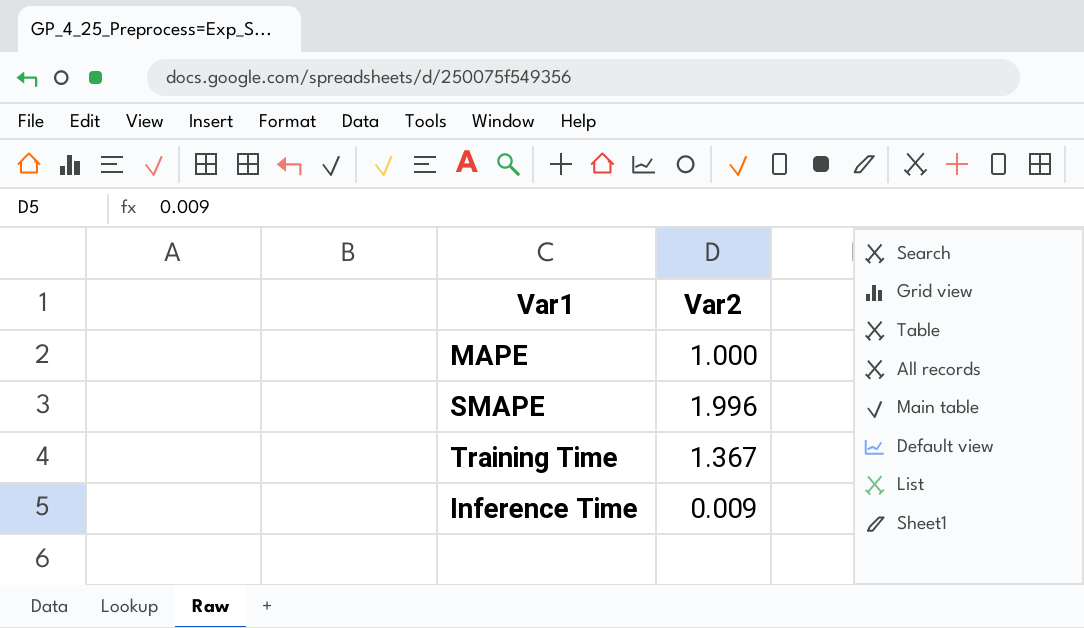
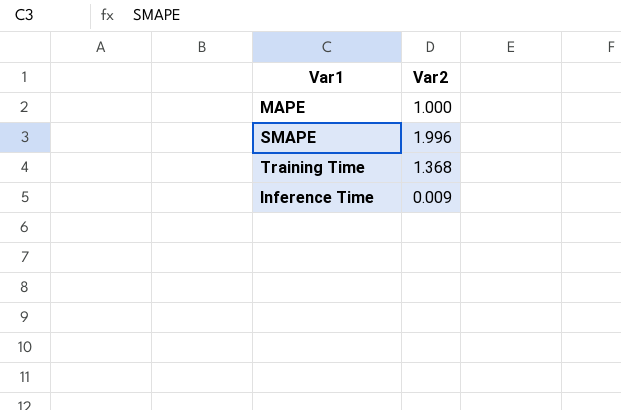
Training Time | Var2: 1.367 -> 1.368

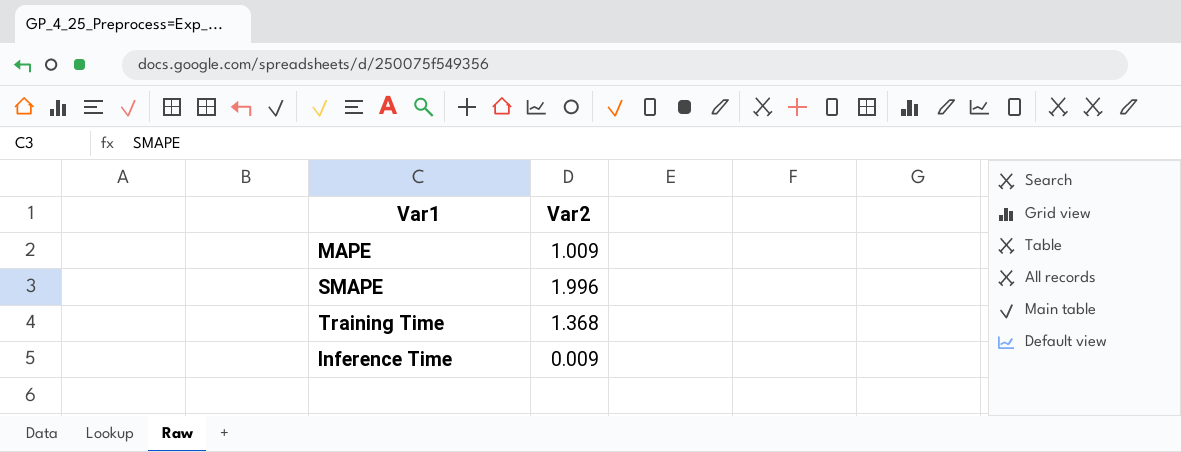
MAPE | Var2: 1.000 -> 1.009

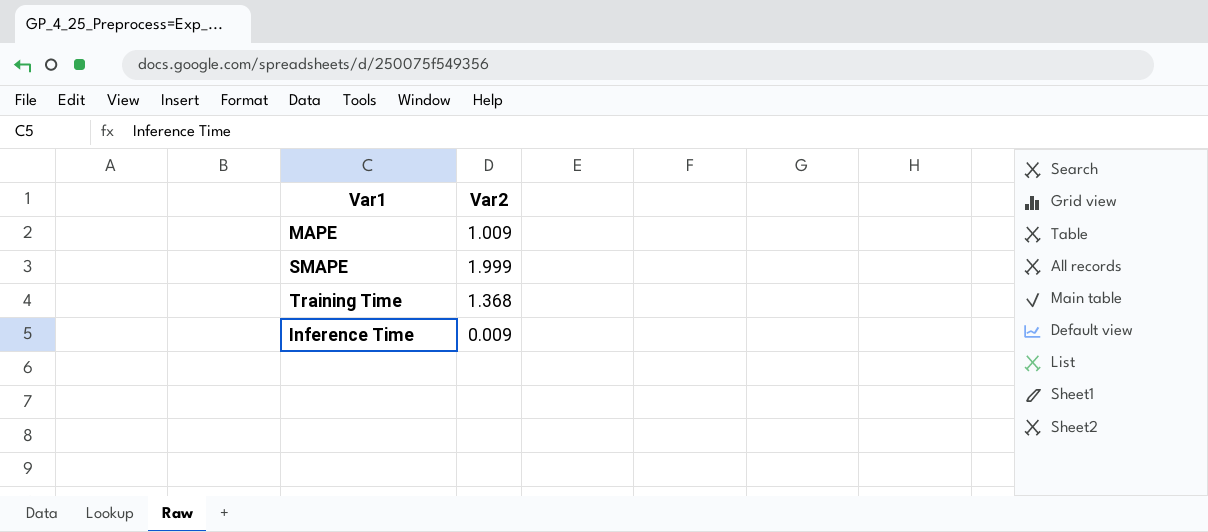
SMAPE | Var2: 1.996 -> 1.999

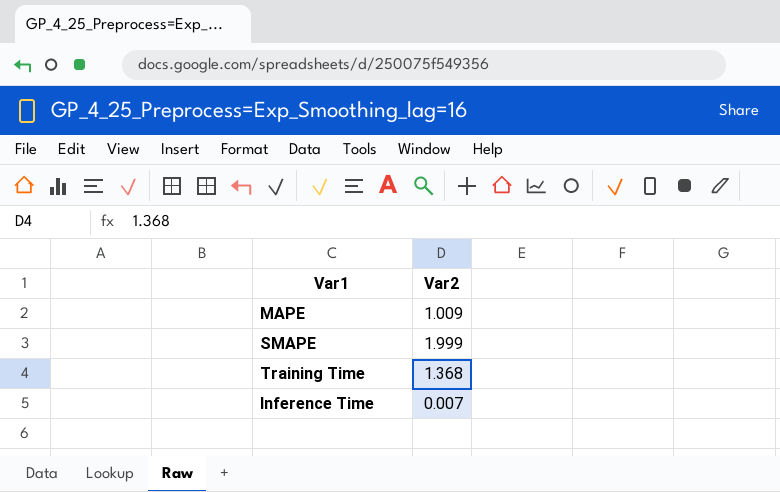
Inference Time | Var2: 0.009 -> 0.007

